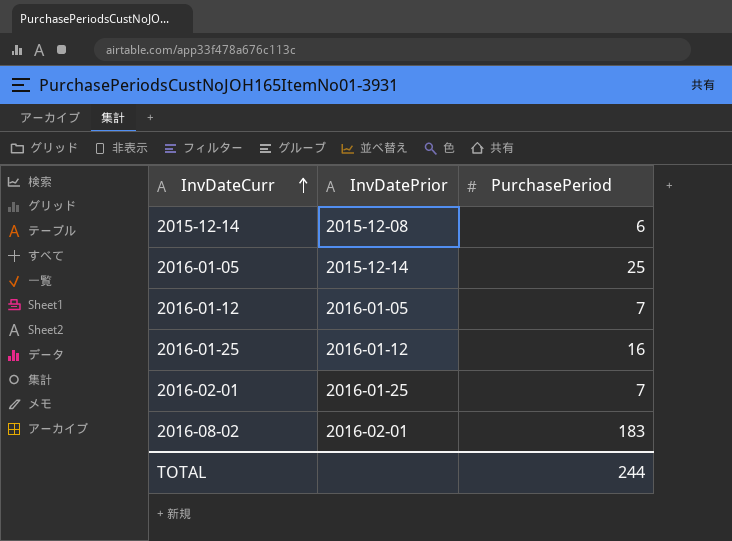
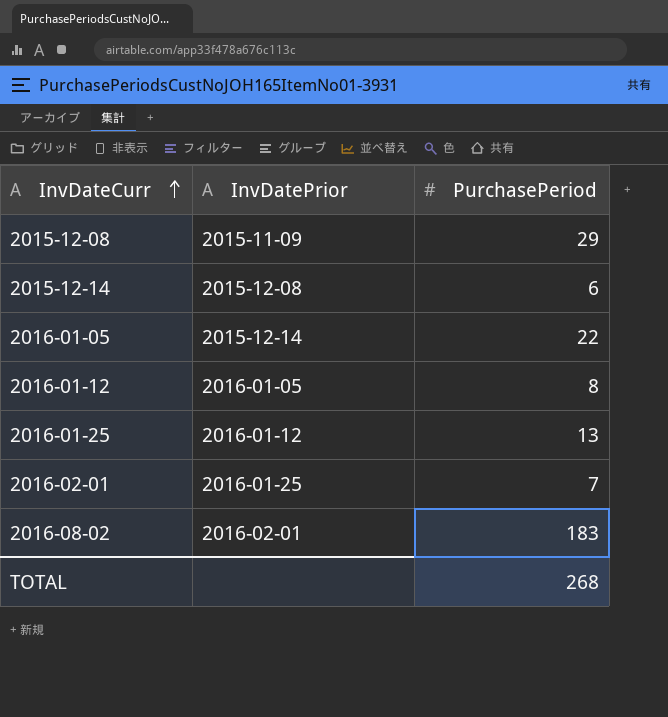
row 2015-12-08: none -> 2015-11-09 | 29
2016-01-05 | PurchasePeriod: 25 -> 22
2016-01-12 | PurchasePeriod: 7 -> 8
2016-01-25 | PurchasePeriod: 16 -> 13
TOTAL | PurchasePeriod: 244 -> 268

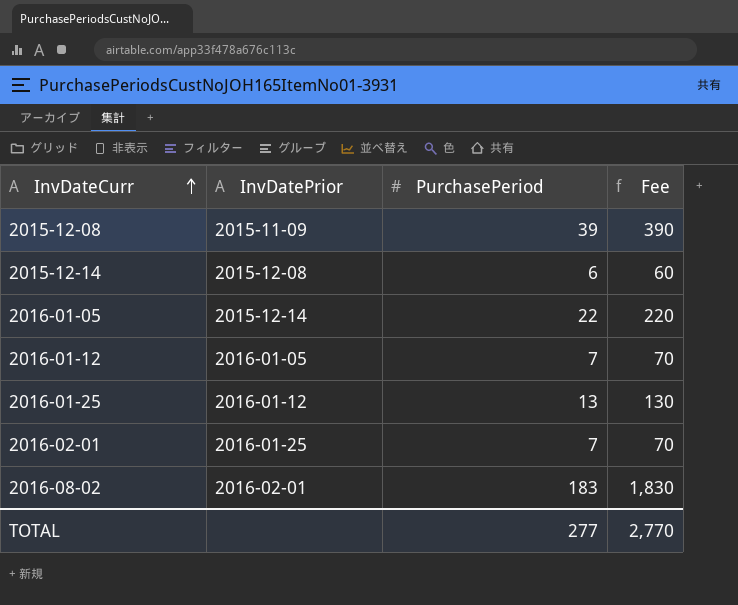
column Fee | formula: none -> [PurchasePeriod] * 10
2015-12-08 | PurchasePeriod: 29 -> 39
2016-01-12 | PurchasePeriod: 8 -> 7
TOTAL | PurchasePeriod: 268 -> 277

